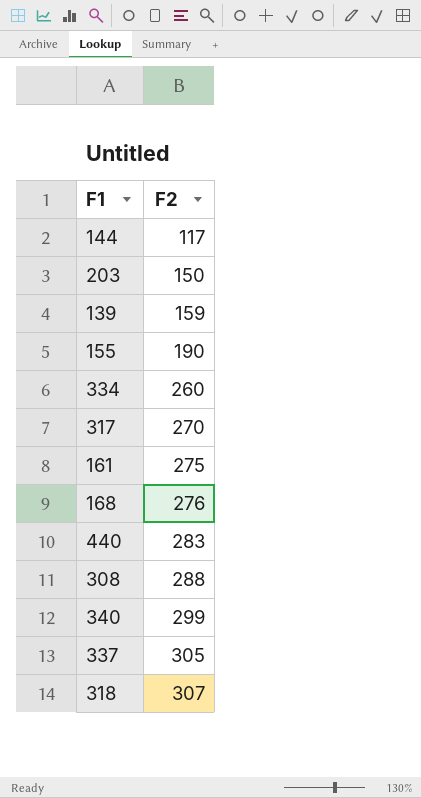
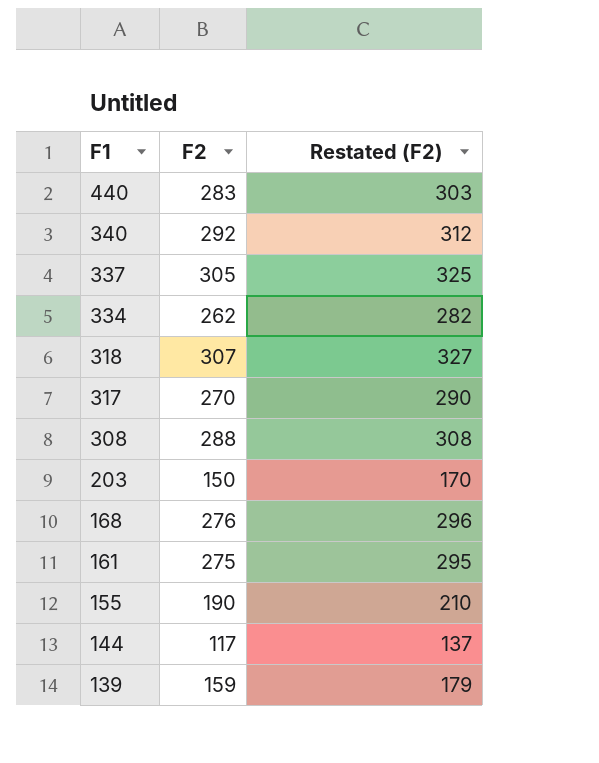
row order: F2 ascending -> F1 descending
column Restated (F2) | formula: none -> [F2] + 20
340 | F2: 299 -> 292
334 | F2: 260 -> 262

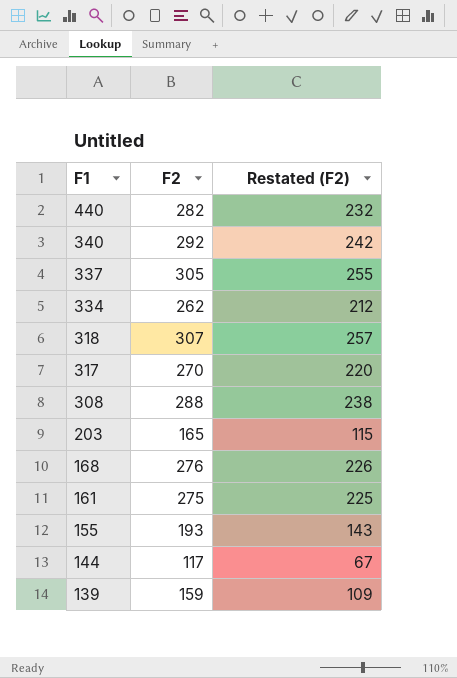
column Restated (F2) | formula: [F2] + 20 -> [F2] - 50
440 | F2: 283 -> 282
203 | F2: 150 -> 165
155 | F2: 190 -> 193

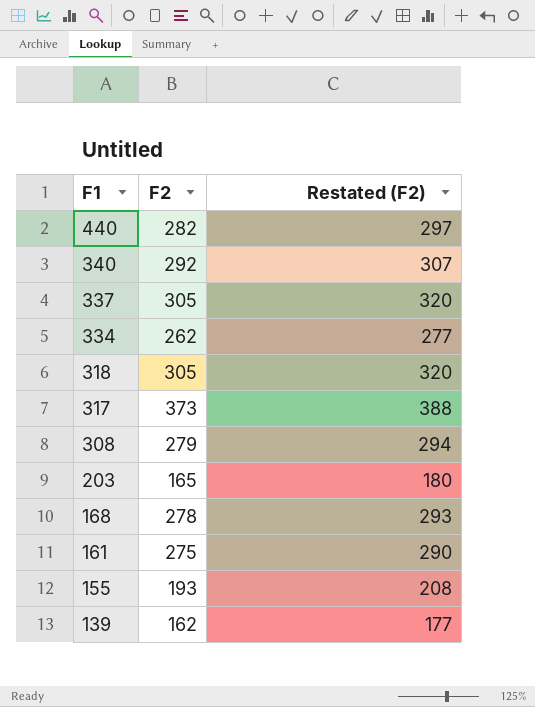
column Restated (F2) | formula: [F2] - 50 -> [F2] + 15
row 144: 117 | 67 -> none
318 | F2: 307 -> 305
317 | F2: 270 -> 373
308 | F2: 288 -> 279
168 | F2: 276 -> 278
139 | F2: 159 -> 162

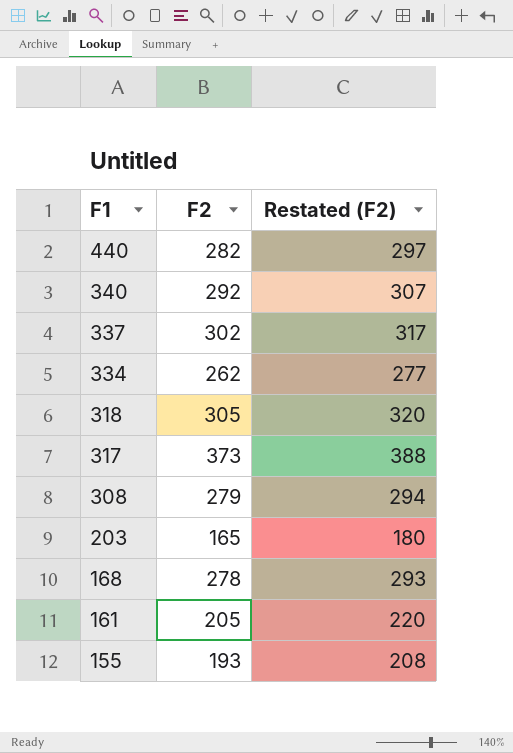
row 139: 162 | 177 -> none
337 | F2: 305 -> 302
337 | Restated (F2): 320 -> 317
161 | F2: 275 -> 205
161 | Restated (F2): 290 -> 220

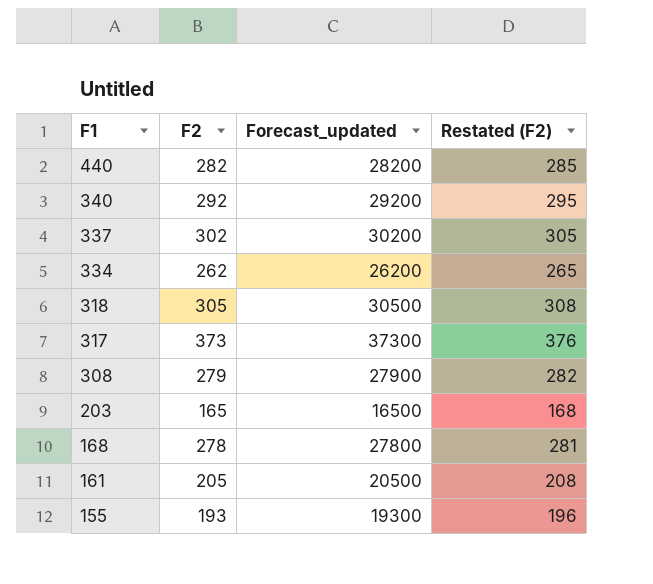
column Forecast_updated | formula: none -> [F2] * 100
column Restated (F2) | formula: [F2] + 15 -> [F2] + 3

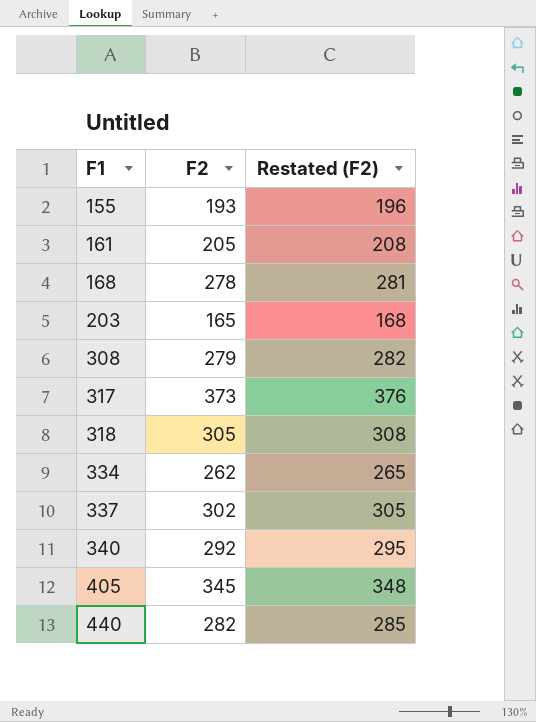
row order: F1 descending -> F1 ascending
column Forecast_updated | formula: [F2] * 100 -> none
row 405: none -> 345 | 348

